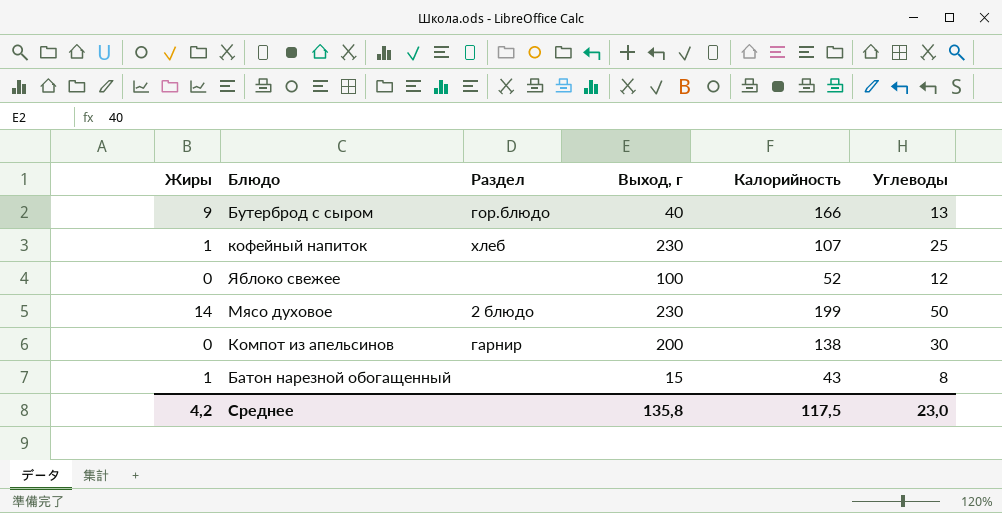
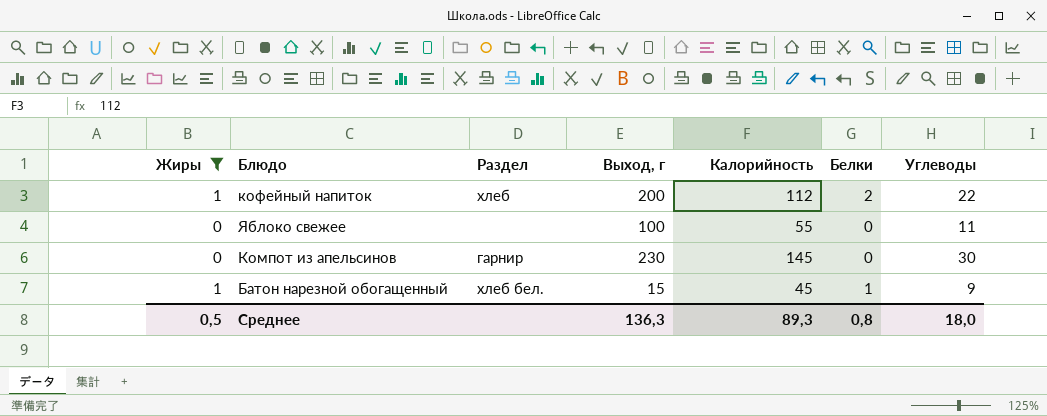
filter: none -> Жиры <= 1
column Белки | position: none -> 6
кофейный напиток | Выход, г: 230 -> 200
кофейный напиток | Калорийность: 107 -> 112
кофейный напиток | Углеводы: 25 -> 22
Яблоко свежее | Калорийность: 52 -> 55
Яблоко свежее | Углеводы: 12 -> 11
Компот из апельсинов | Выход, г: 200 -> 230
Компот из апельсинов | Калорийность: 138 -> 145
Батон нарезной обогащенный | Раздел: none -> хлеб бел.
Батон нарезной обогащенный | Калорийность: 43 -> 45
Батон нарезной обогащенный | Углеводы: 8 -> 9
Среднее | Жиры: 4,2 -> 0,5
Среднее | Выход, г: 135,8 -> 136,3
Среднее | Калорийность: 117,5 -> 89,3
Среднее | Углеводы: 23,0 -> 18,0

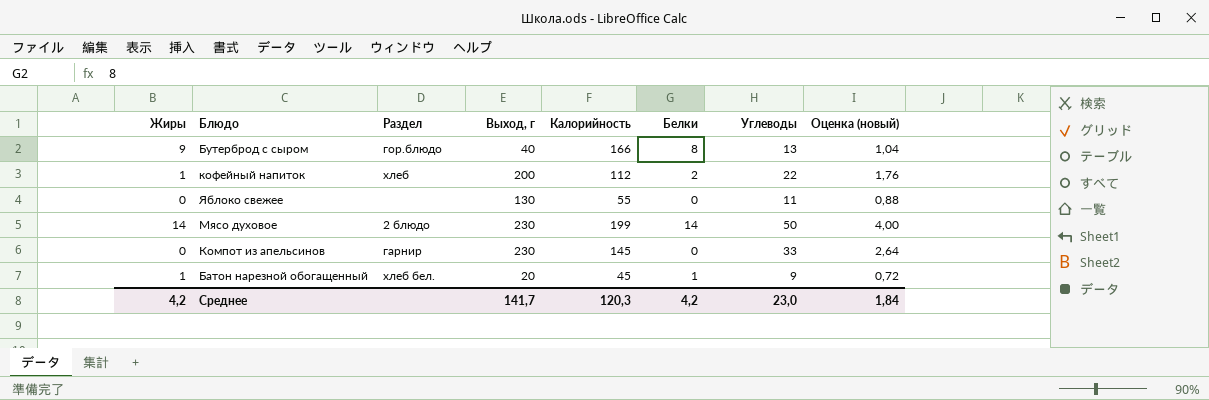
filter: Жиры <= 1 -> none
column Оценка (новый) | formula: none -> [Углеводы] * 0,08
Яблоко свежее | Выход, г: 100 -> 130
Компот из апельсинов | Углеводы: 30 -> 33
Батон нарезной обогащенный | Выход, г: 15 -> 20
Среднее | Жиры: 0,5 -> 4,2
Среднее | Выход, г: 136,3 -> 141,7
Среднее | Калорийность: 89,3 -> 120,3
Среднее | Белки: 0,8 -> 4,2
Среднее | Углеводы: 18,0 -> 23,0

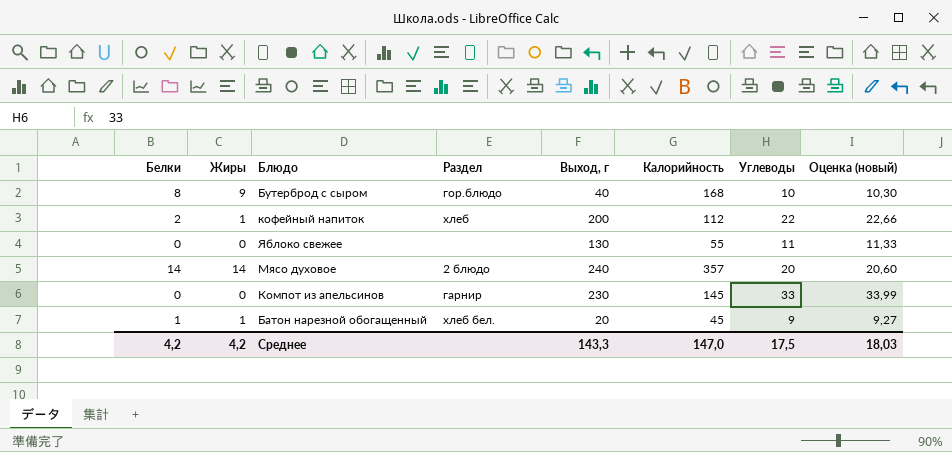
column Белки | position: 6 -> 1
column Оценка (новый) | formula: [Углеводы] * 0,08 -> [Углеводы] * 1,03
Бутерброд с сыром | Калорийность: 166 -> 168
Бутерброд с сыром | Углеводы: 13 -> 10
Мясо духовое | Выход, г: 230 -> 240
Мясо духовое | Калорийность: 199 -> 357
Мясо духовое | Углеводы: 50 -> 20
Среднее | Выход, г: 141,7 -> 143,3
Среднее | Калорийность: 120,3 -> 147,0
Среднее | Углеводы: 23,0 -> 17,5
Среднее | Оценка (новый): 1,84 -> 18,03

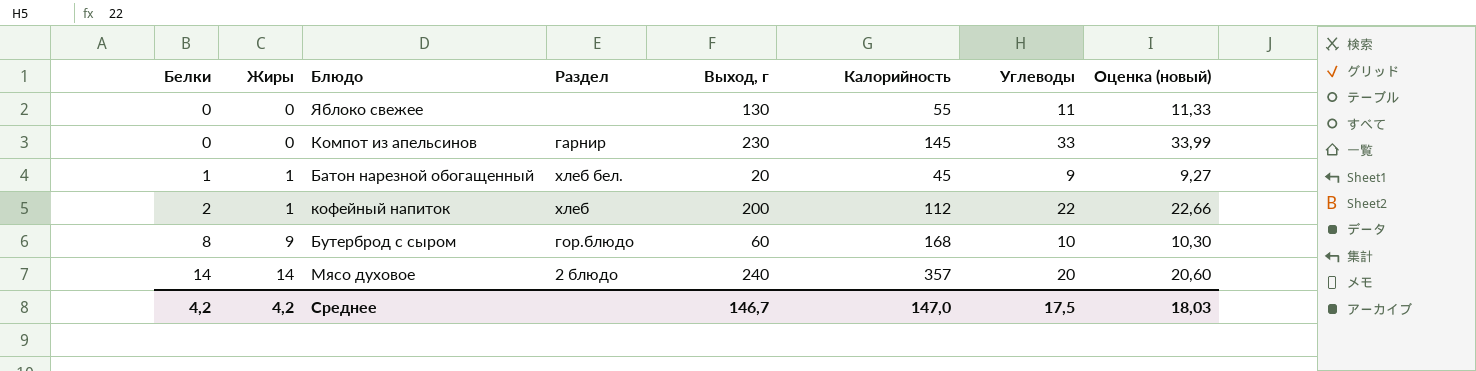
row order: none -> Белки ascending
Бутерброд с сыром | Выход, г: 40 -> 60
Среднее | Выход, г: 143,3 -> 146,7

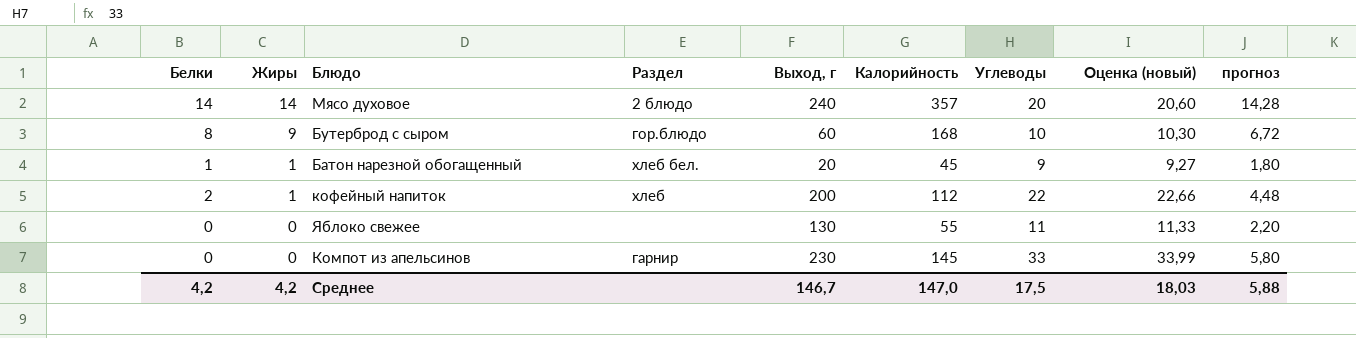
row order: Белки ascending -> Жиры descending
column прогноз | formula: none -> [Калорийность] * 0,04

